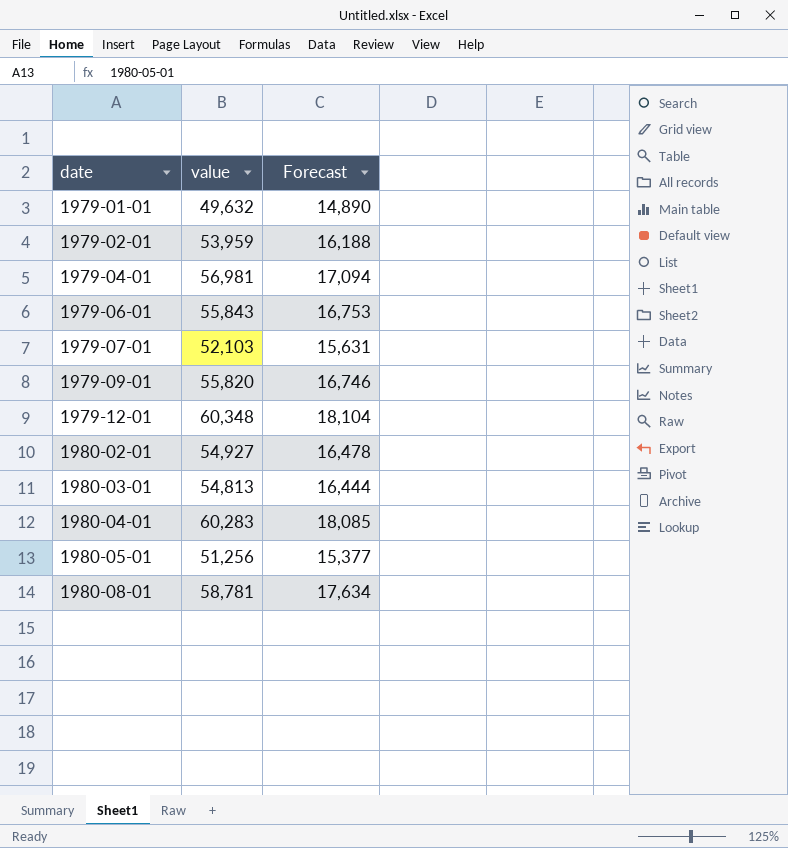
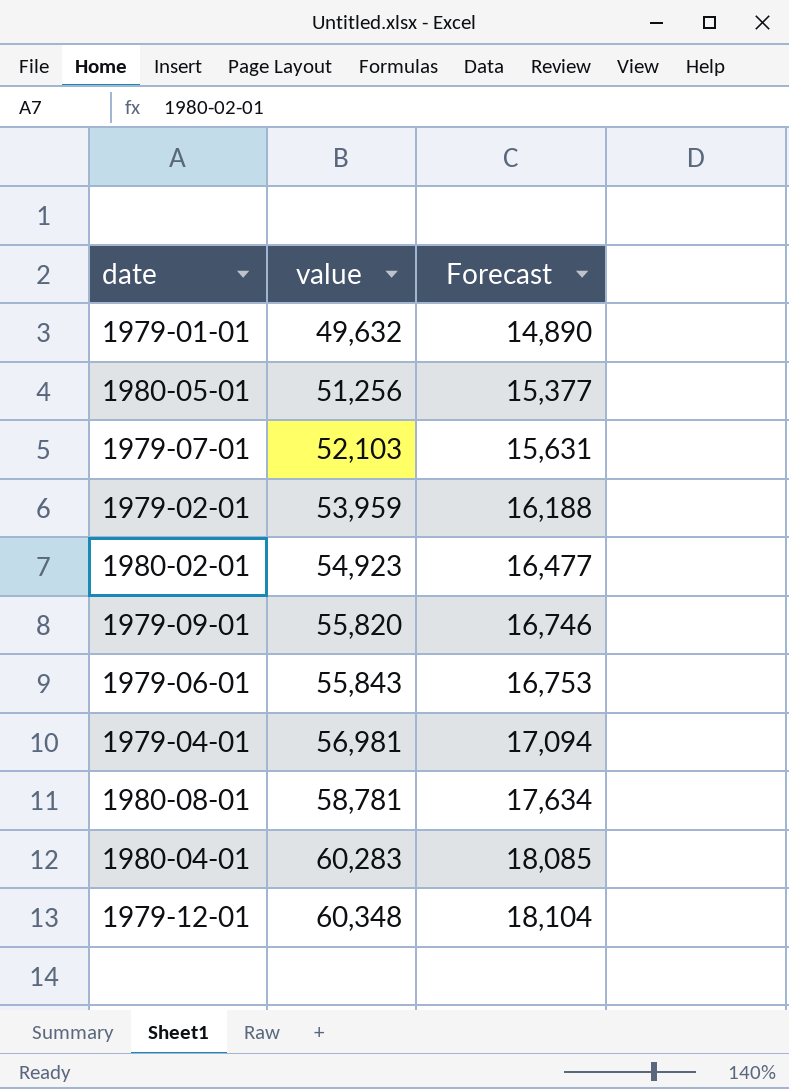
row order: date ascending -> value ascending
row 1980-03-01: 54,813 | 16,444 -> none
1980-02-01 | value: 54,927 -> 54,923
1980-02-01 | Forecast: 16,478 -> 16,477

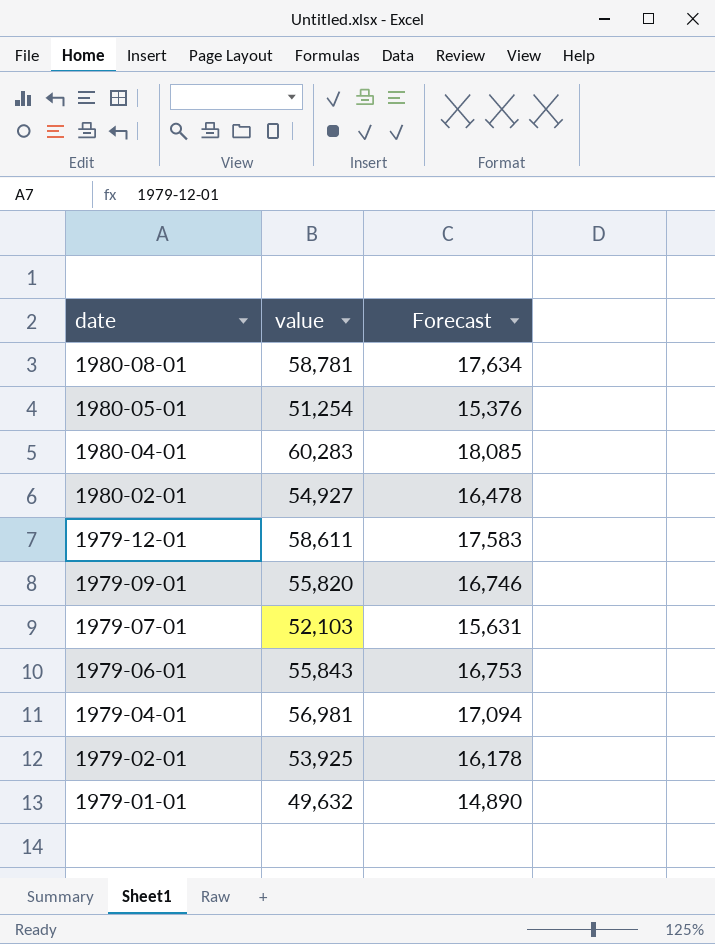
row order: value ascending -> date descending
1980-05-01 | value: 51,256 -> 51,254
1980-05-01 | Forecast: 15,377 -> 15,376
1980-02-01 | value: 54,923 -> 54,927
1980-02-01 | Forecast: 16,477 -> 16,478
1979-12-01 | value: 60,348 -> 58,611
1979-12-01 | Forecast: 18,104 -> 17,583
1979-02-01 | value: 53,959 -> 53,925
1979-02-01 | Forecast: 16,188 -> 16,178

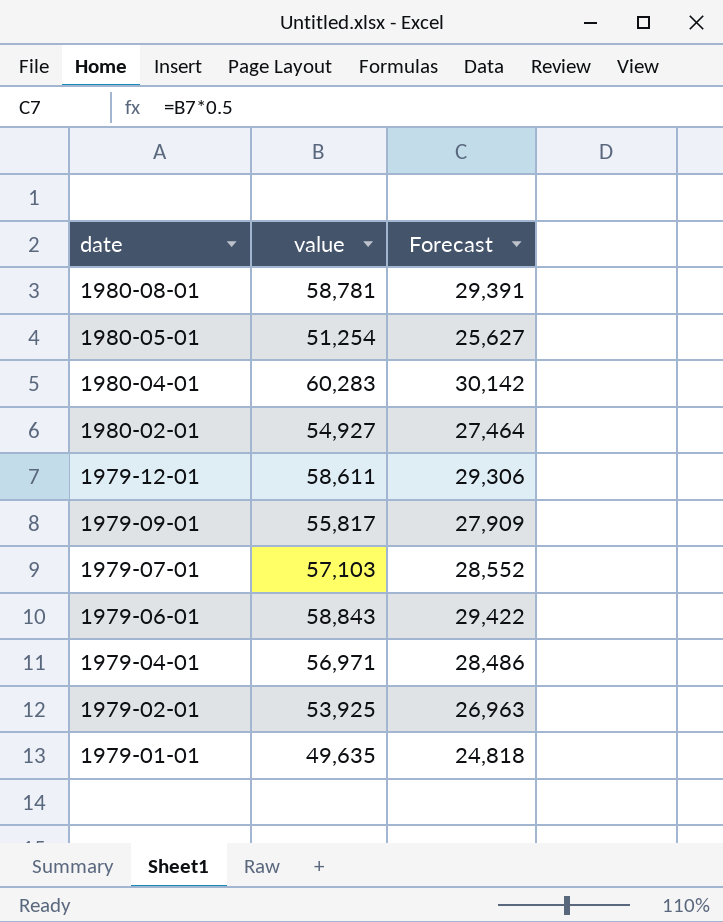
column Forecast | formula: [value] * 0.3 -> [value] * 0.5
1979-09-01 | value: 55,820 -> 55,817
1979-07-01 | value: 52,103 -> 57,103
1979-06-01 | value: 55,843 -> 58,843
1979-04-01 | value: 56,981 -> 56,971
1979-01-01 | value: 49,632 -> 49,635

